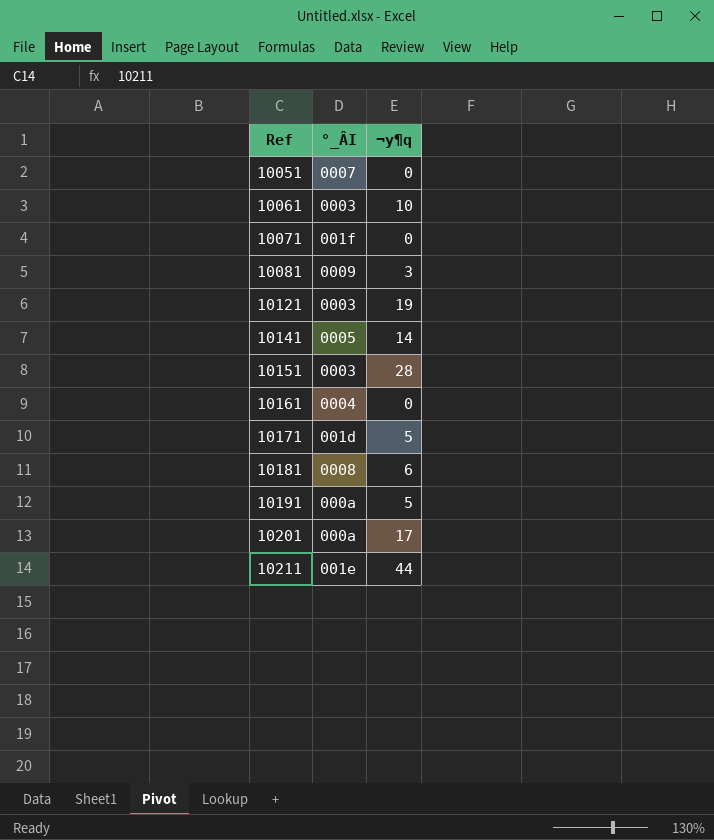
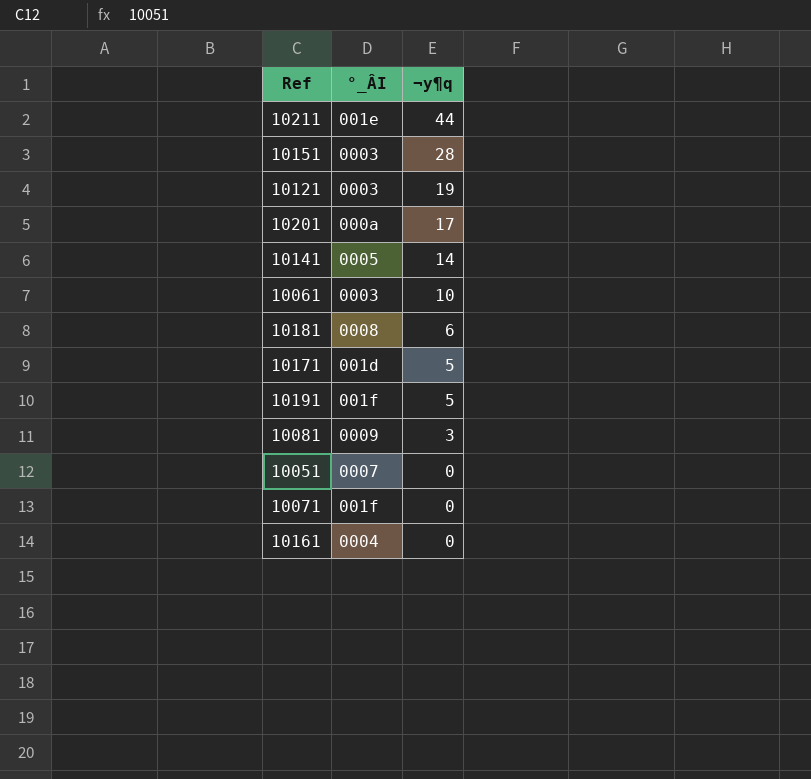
row order: Ref ascending -> ¬y¶q descending
10191 | °_ÂI: 000a -> 001f

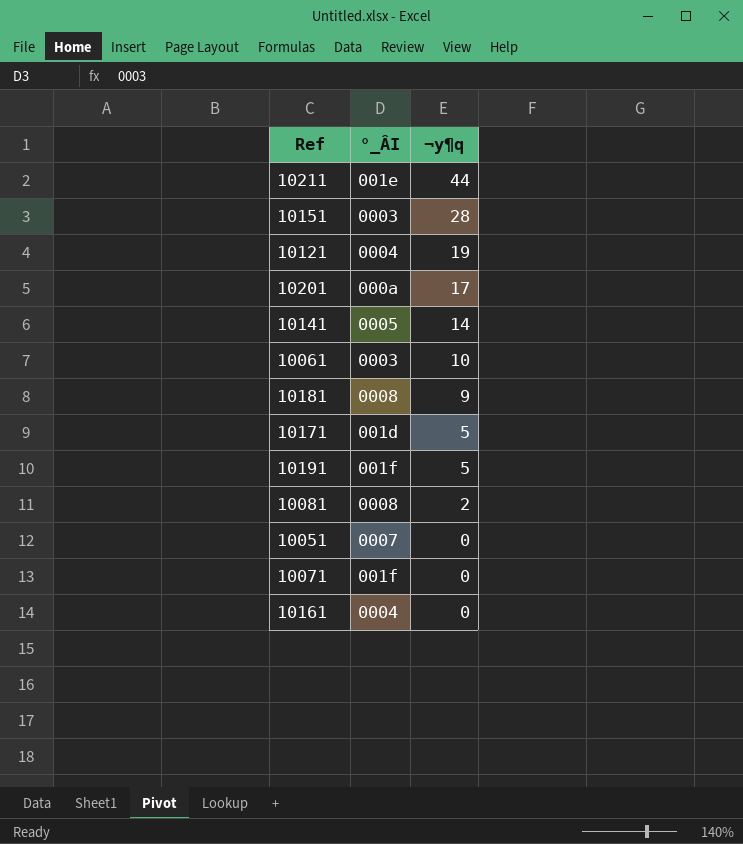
10121 | °_ÂI: 0003 -> 0004
10181 | ¬y¶q: 6 -> 9
10081 | °_ÂI: 0009 -> 0008
10081 | ¬y¶q: 3 -> 2

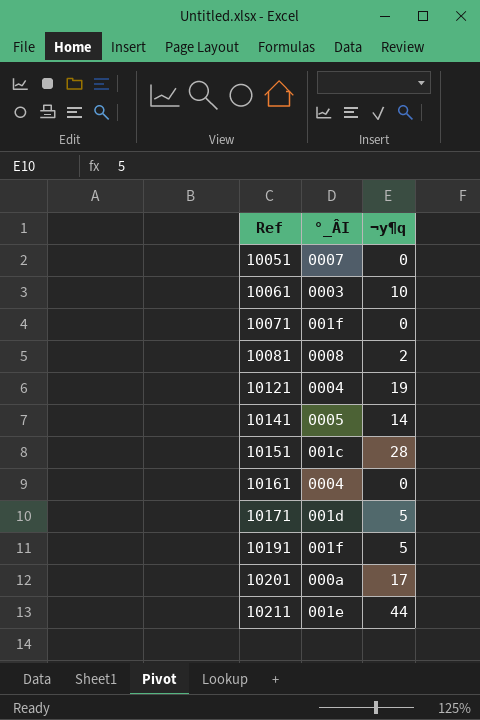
row order: ¬y¶q descending -> Ref ascending
row 10181: 0008 | 9 -> none
10151 | °_ÂI: 0003 -> 001c

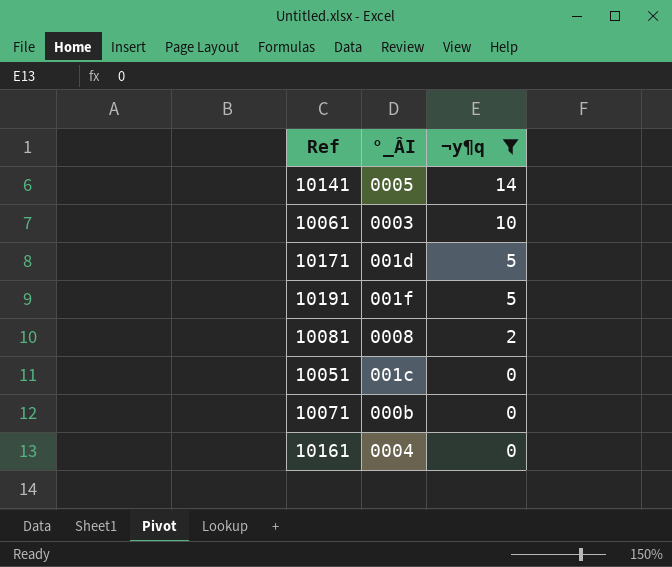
filter: none -> ¬y¶q <= 14
row order: Ref ascending -> ¬y¶q descending
10051 | °_ÂI: 0007 -> 001c
10071 | °_ÂI: 001f -> 000b

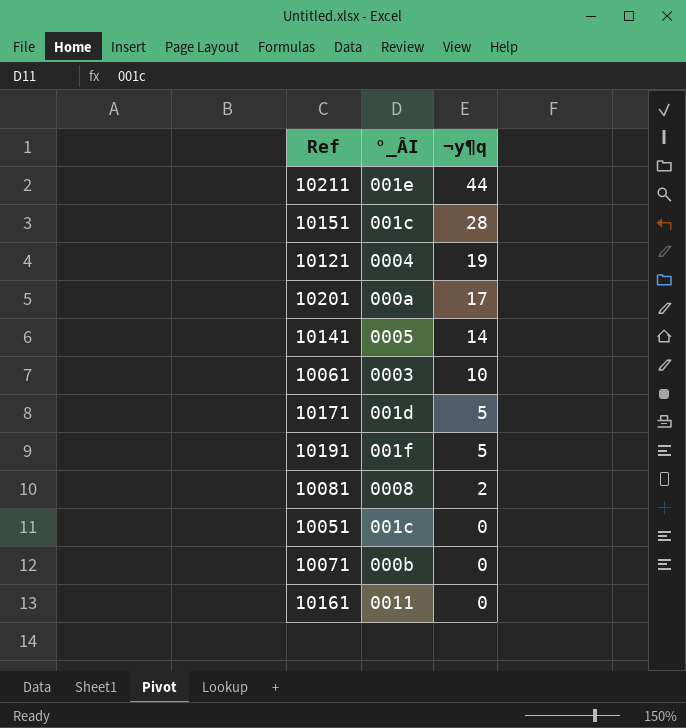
filter: ¬y¶q <= 14 -> none
10161 | °_ÂI: 0004 -> 0011

